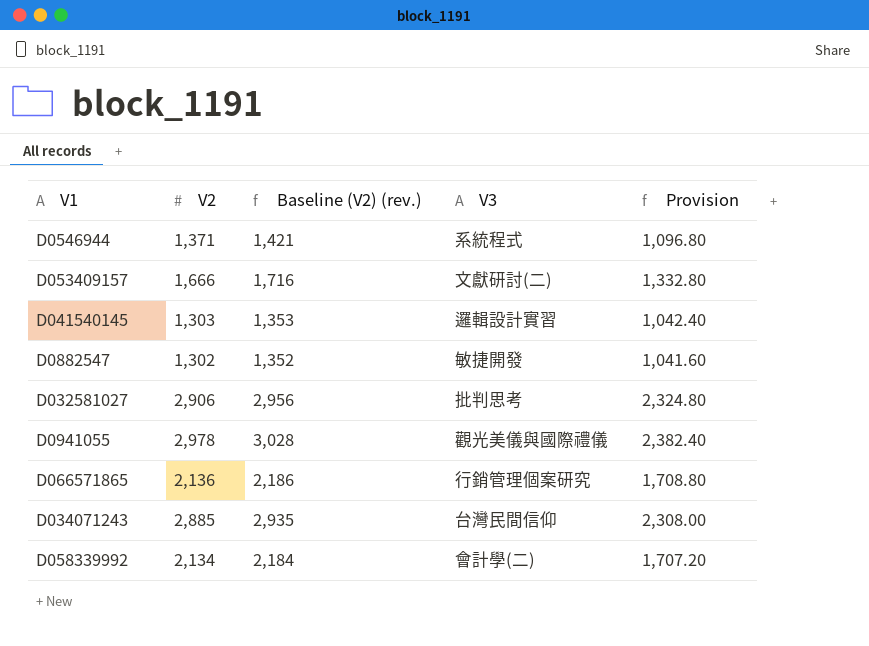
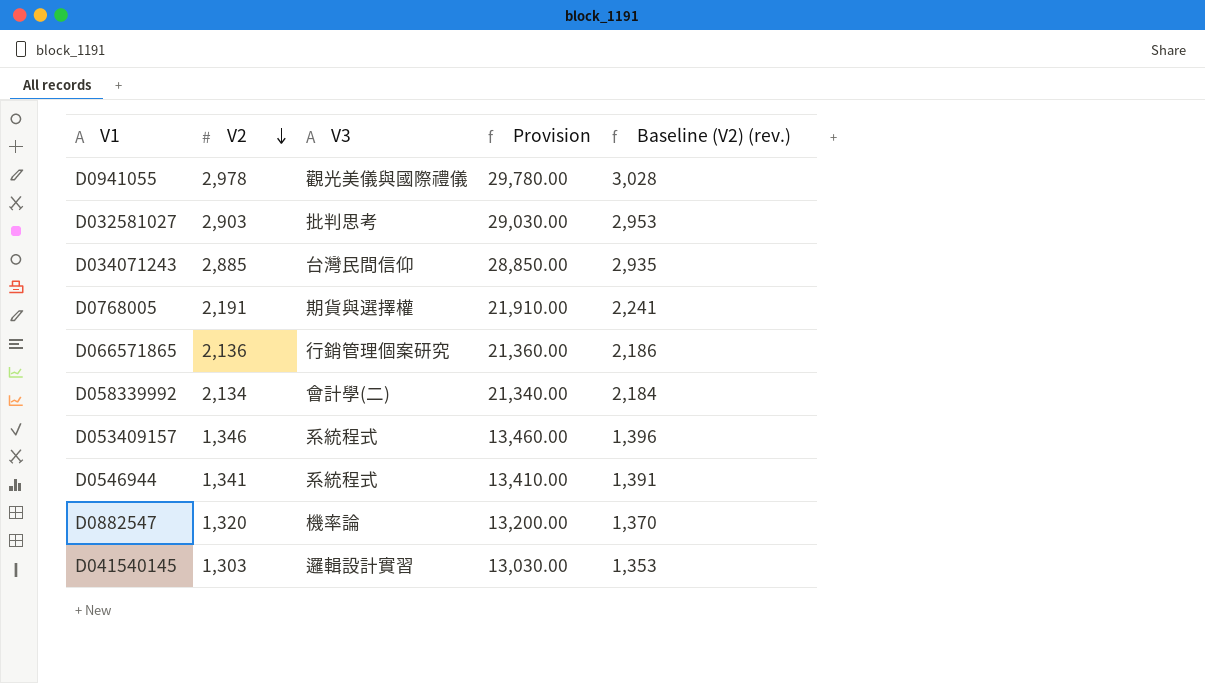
row order: none -> V2 descending
column Provision | formula: [V2] * 0.8 -> [V2] * 10
column Baseline (V2) (rev.) | position: 3 -> 5
D032581027 | V2: 2,906 -> 2,903
D032581027 | Baseline (V2) (rev.): 2,956 -> 2,953
row D0768005: none -> 2,191 | 期貨與選擇權 | 21,910.00 | 2,241
D053409157 | V2: 1,666 -> 1,346
D053409157 | V3: 文獻研討(二) -> 系統程式
D053409157 | Baseline (V2) (rev.): 1,716 -> 1,396
D0546944 | V2: 1,371 -> 1,341
D0546944 | Baseline (V2) (rev.): 1,421 -> 1,391
D0882547 | V2: 1,302 -> 1,320
D0882547 | V3: 敏捷開發 -> 機率論
D0882547 | Baseline (V2) (rev.): 1,352 -> 1,370

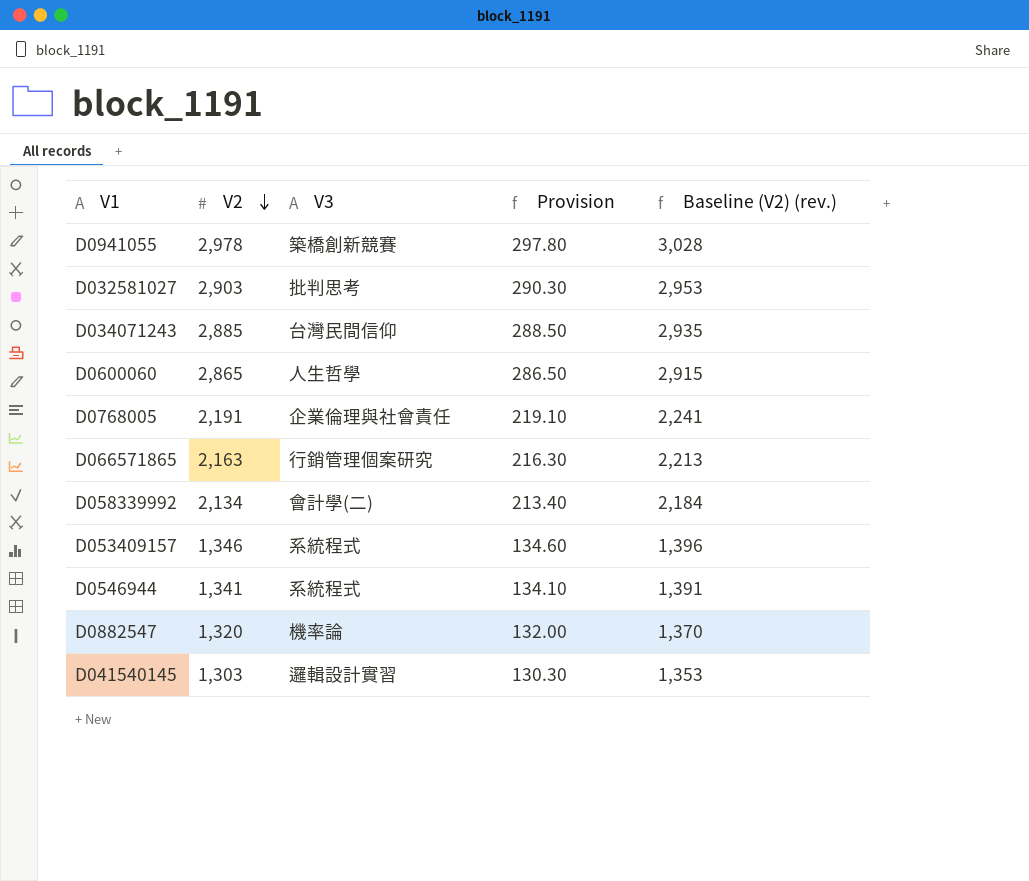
column Provision | formula: [V2] * 10 -> [V2] * 0.1
D0941055 | V3: 觀光美儀與國際禮儀 -> 築橋創新競賽
row D0600060: none -> 2,865 | 人生哲學 | 286.50 | 2,915
D0768005 | V3: 期貨與選擇權 -> 企業倫理與社會責任
D066571865 | V2: 2,136 -> 2,163
D066571865 | Baseline (V2) (rev.): 2,186 -> 2,213

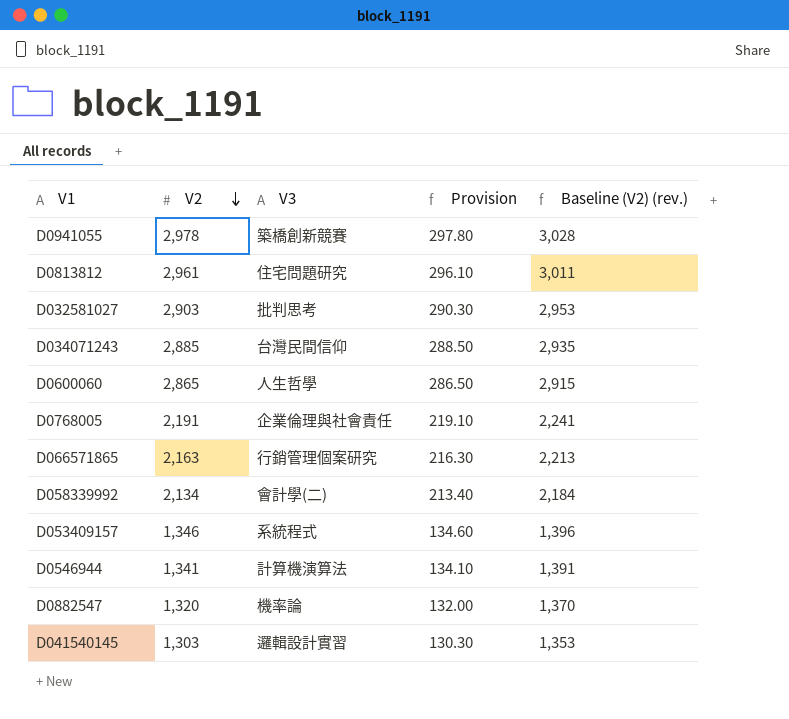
row D0813812: none -> 2,961 | 住宅問題研究 | 296.10 | 3,011
D0546944 | V3: 系統程式 -> 計算機演算法

